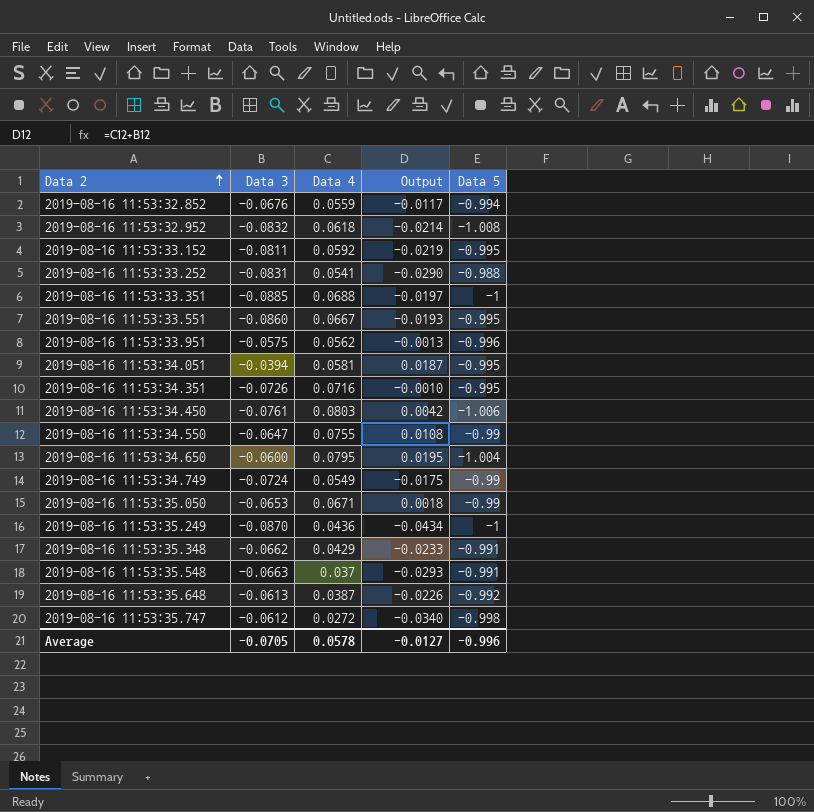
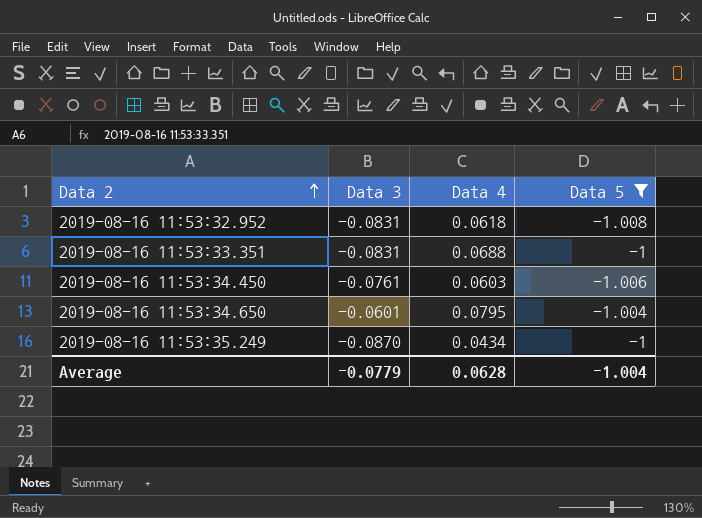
filter: none -> Data 5 <= -1
column Output | formula: [Data 3] + [Data 4] -> none
2019-08-16 11:53:32.952 | Data 3: -0.0832 -> -0.0831
2019-08-16 11:53:33.351 | Data 3: -0.0885 -> -0.0831
2019-08-16 11:53:34.450 | Data 4: 0.0803 -> 0.0603
2019-08-16 11:53:34.650 | Data 3: -0.0600 -> -0.0601
2019-08-16 11:53:35.249 | Data 4: 0.0436 -> 0.0434
Average | Data 3: -0.0705 -> -0.0779
Average | Data 4: 0.0578 -> 0.0628
Average | Data 5: -0.996 -> -1.004

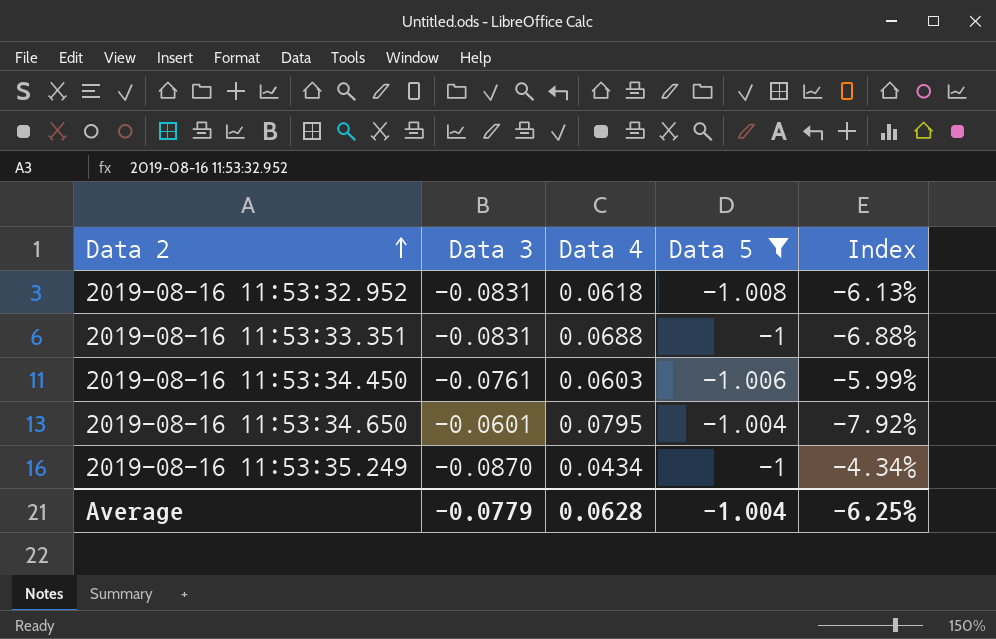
column Index | formula: none -> [Data 4] / [Data 5]

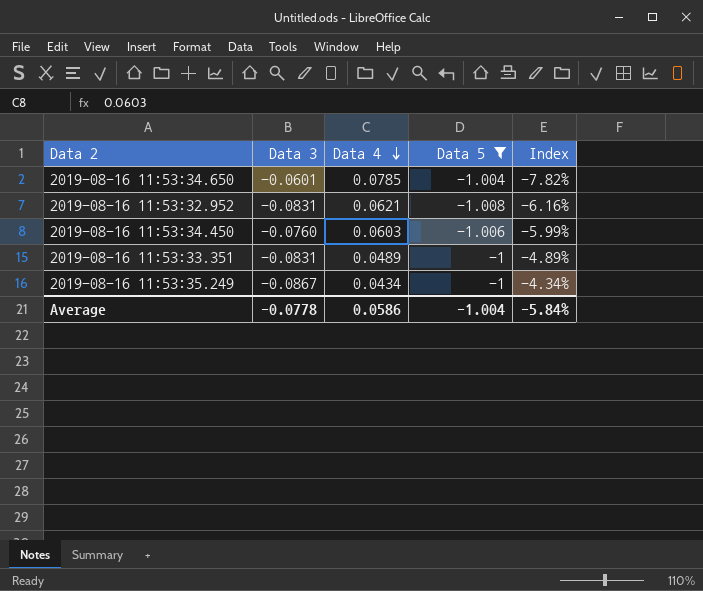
row order: Data 2 ascending -> Data 4 descending
2019-08-16 11:53:34.650 | Data 4: 0.0795 -> 0.0785
2019-08-16 11:53:34.650 | Index: -7.92% -> -7.82%
2019-08-16 11:53:32.952 | Data 4: 0.0618 -> 0.0621
2019-08-16 11:53:32.952 | Index: -6.13% -> -6.16%
2019-08-16 11:53:34.450 | Data 3: -0.0761 -> -0.0760
2019-08-16 11:53:33.351 | Data 4: 0.0688 -> 0.0489
2019-08-16 11:53:33.351 | Index: -6.88% -> -4.89%
2019-08-16 11:53:35.249 | Data 3: -0.0870 -> -0.0867
Average | Data 3: -0.0779 -> -0.0778
Average | Data 4: 0.0628 -> 0.0586
Average | Index: -6.25% -> -5.84%

